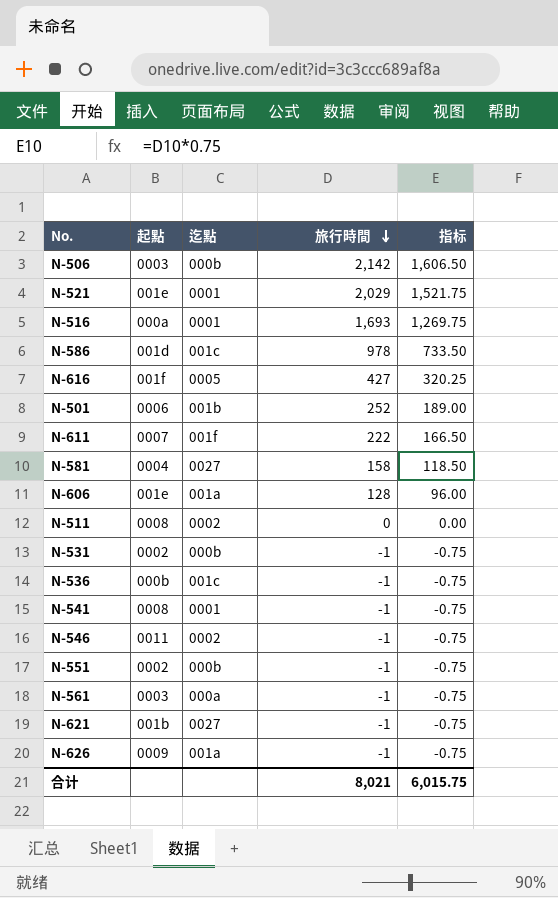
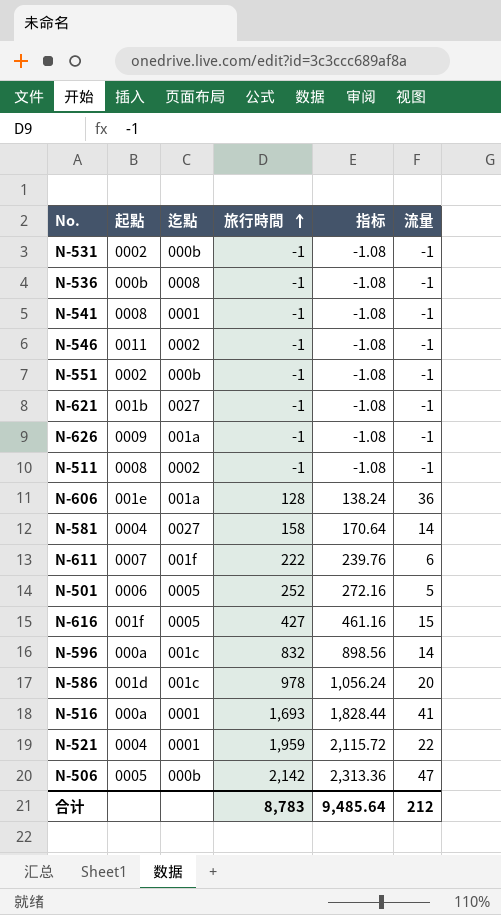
row order: 旅行時間 descending -> 旅行時間 ascending
column 指标 | formula: [旅行時間] * 0.75 -> [旅行時間] * 1.08
column 流量 | position: none -> 6
row N-561: 0003 | 000a | -1 | -0.75 -> none
N-536 | 迄點: 001c -> 0008
N-511 | 旅行時間: 0 -> -1
N-501 | 迄點: 001b -> 0005
row N-596: none -> 000a | 001c | 832 | 898.56 | 14
N-521 | 起點: 001e -> 0004
N-521 | 旅行時間: 2,029 -> 1,959
N-506 | 起點: 0003 -> 0005
合计 | 旅行時間: 8,021 -> 8,783
合计 | 指标: 6,015.75 -> 9,485.64

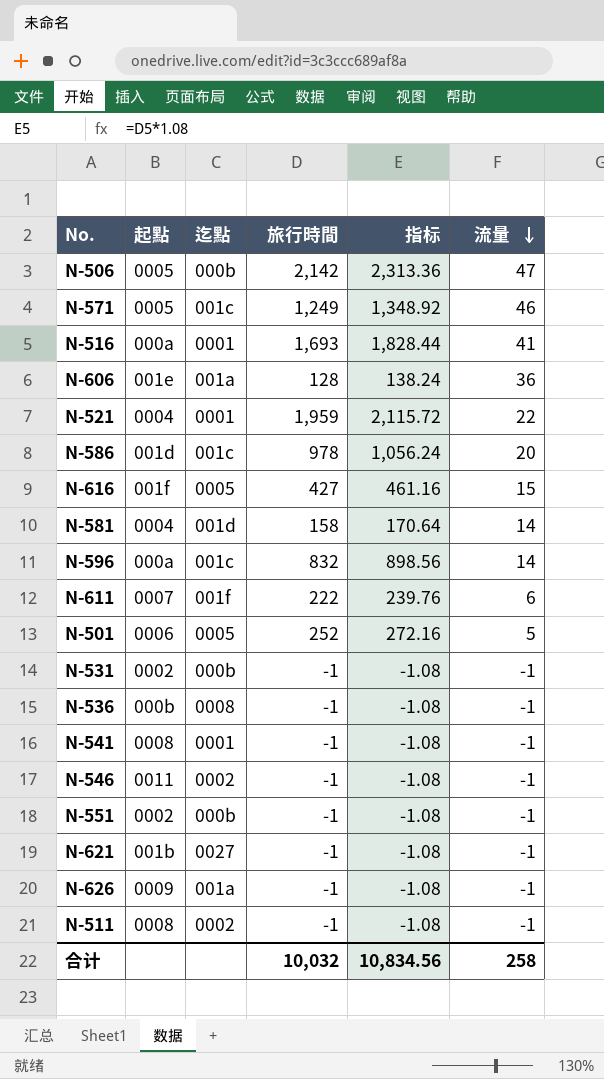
row order: 旅行時間 ascending -> 流量 descending
row N-571: none -> 0005 | 001c | 1,249 | 1,348.92 | 46
N-581 | 迄點: 0027 -> 001d
合计 | 旅行時間: 8,783 -> 10,032
合计 | 指标: 9,485.64 -> 10,834.56
合计 | 流量: 212 -> 258

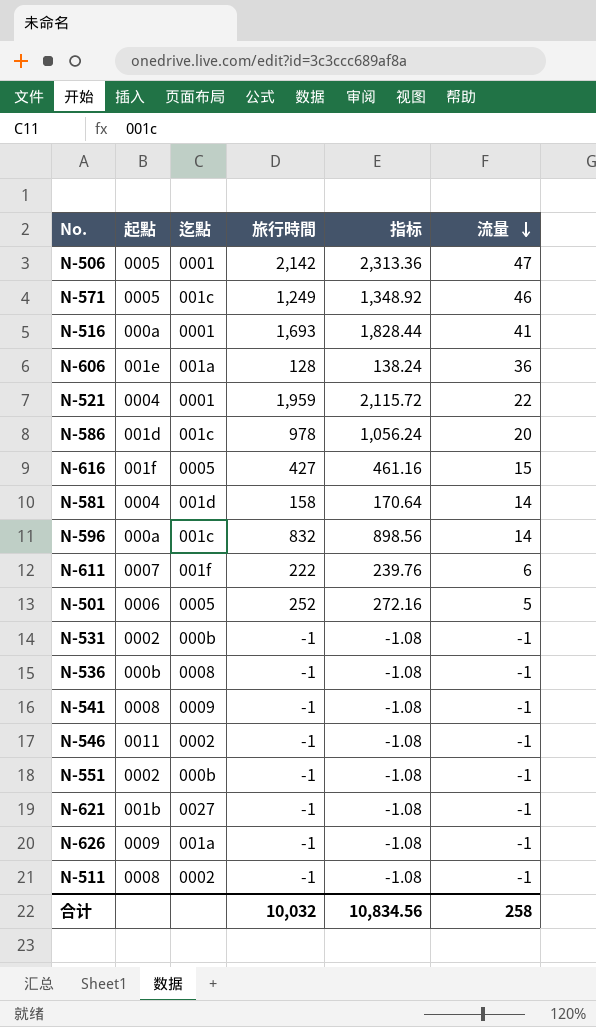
N-506 | 迄點: 000b -> 0001
N-541 | 迄點: 0001 -> 0009

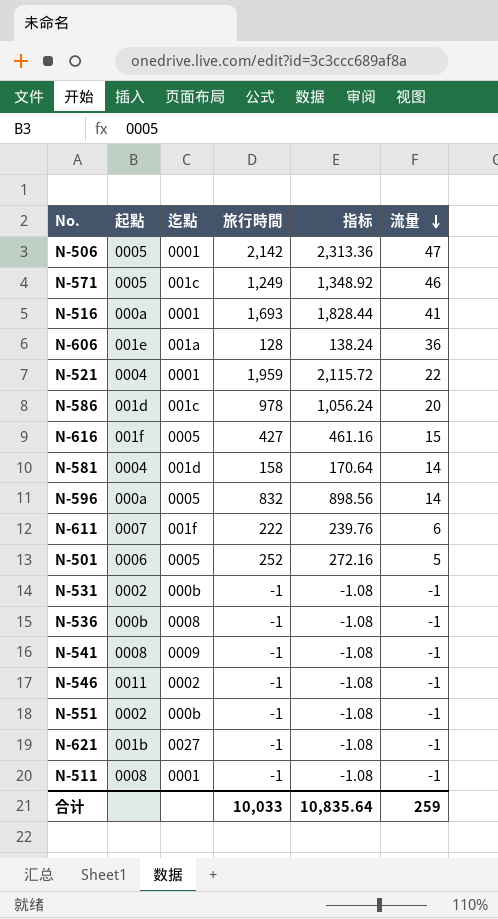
row N-626: 0009 | 001a | -1 | -1.08 | -1 -> none
N-596 | 迄點: 001c -> 0005
N-511 | 迄點: 0002 -> 0001
合计 | 旅行時間: 10,032 -> 10,033
合计 | 指标: 10,834.56 -> 10,835.64
合计 | 流量: 258 -> 259

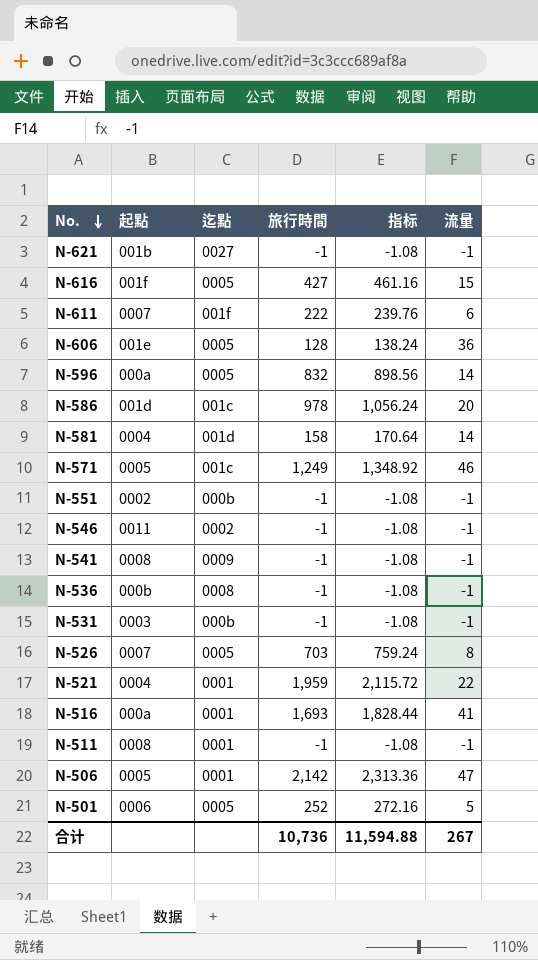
row order: 流量 descending -> No. descending
N-606 | 迄點: 001a -> 0005
N-531 | 起點: 0002 -> 0003
row N-526: none -> 0007 | 0005 | 703 | 759.24 | 8
合计 | 旅行時間: 10,033 -> 10,736
合计 | 指标: 10,835.64 -> 11,594.88
合计 | 流量: 259 -> 267

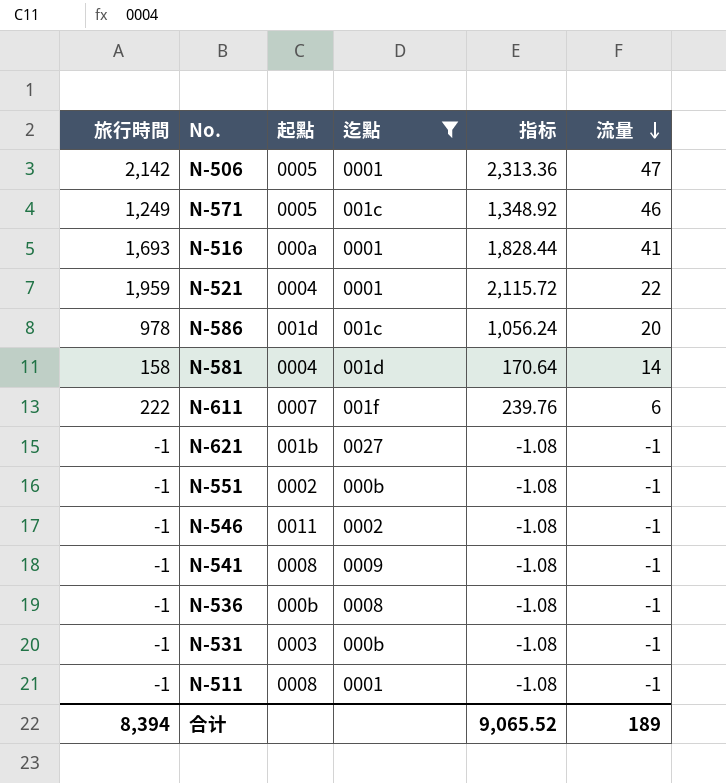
filter: none -> 迄點 != 0005
row order: No. descending -> 流量 descending
column 旅行時間 | position: 4 -> 1
合计 | 旅行時間: 10,736 -> 8,394
合计 | 指标: 11,594.88 -> 9,065.52
合计 | 流量: 267 -> 189

